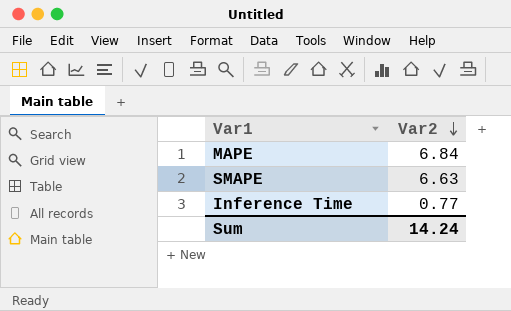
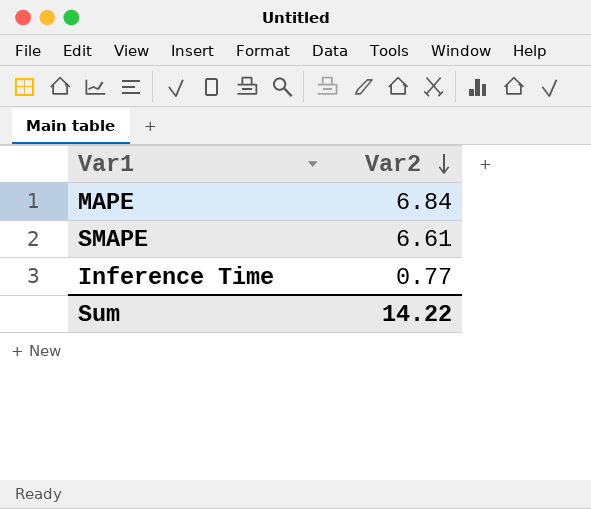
SMAPE | Var2: 6.63 -> 6.61
Sum | Var2: 14.24 -> 14.22

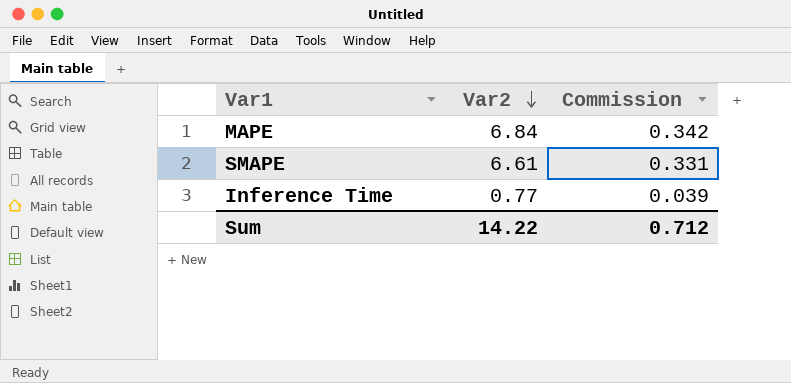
column Commission | formula: none -> [Var2] * 0.05

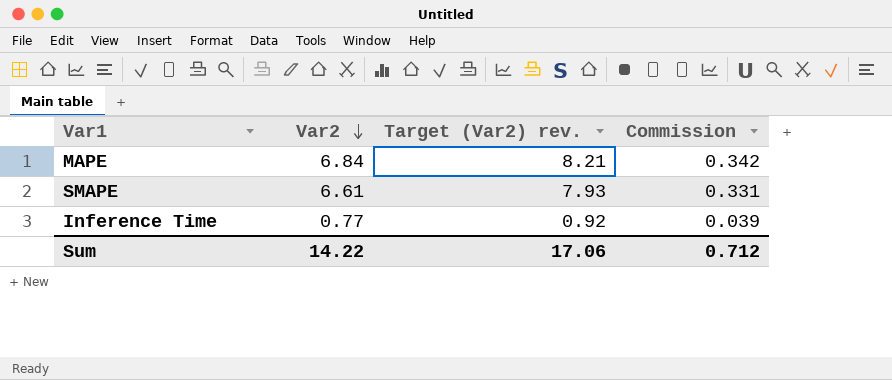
column Target (Var2) rev. | formula: none -> [Var2] * 1.2

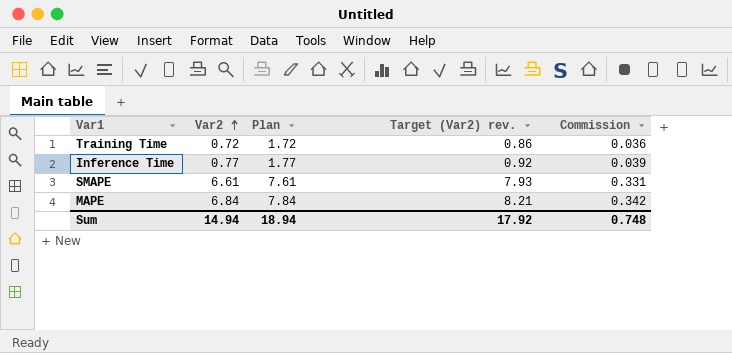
row order: Var2 descending -> Var2 ascending
column Plan | formula: none -> [Var2] + 1
row Training Time: none -> 0.72 | 1.72 | 0.86 | 0.036
Sum | Var2: 14.22 -> 14.94
Sum | Target (Var2) rev.: 17.06 -> 17.92
Sum | Commission: 0.712 -> 0.748

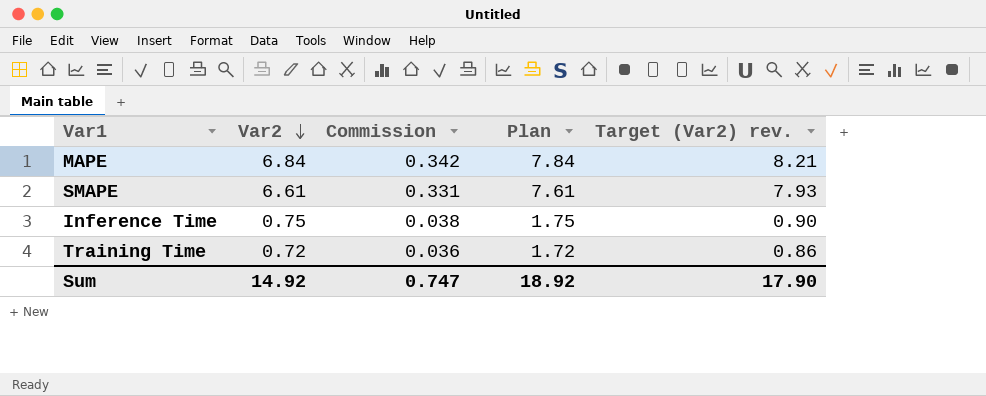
row order: Var2 ascending -> Var2 descending
column Commission | position: 5 -> 3
Inference Time | Var2: 0.77 -> 0.75
Inference Time | Commission: 0.039 -> 0.038
Inference Time | Plan: 1.77 -> 1.75
Inference Time | Target (Var2) rev.: 0.92 -> 0.90
Sum | Var2: 14.94 -> 14.92
Sum | Commission: 0.748 -> 0.747
Sum | Plan: 18.94 -> 18.92
Sum | Target (Var2) rev.: 17.92 -> 17.90

